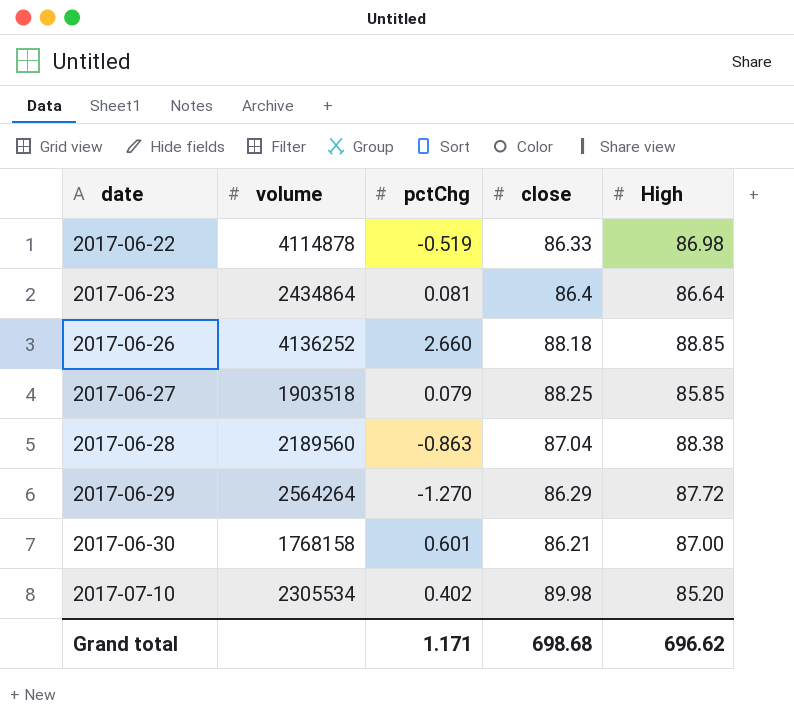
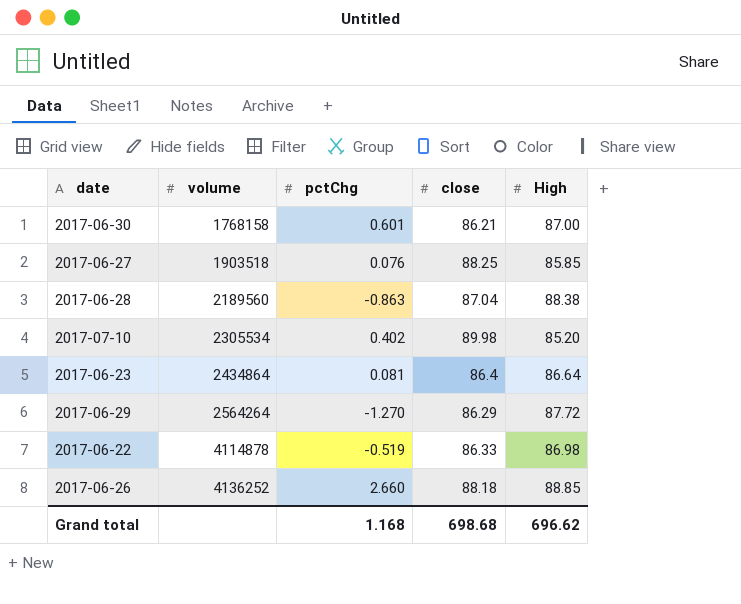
row order: date ascending -> volume ascending
2017-06-27 | pctChg: 0.079 -> 0.076
Grand total | pctChg: 1.171 -> 1.168

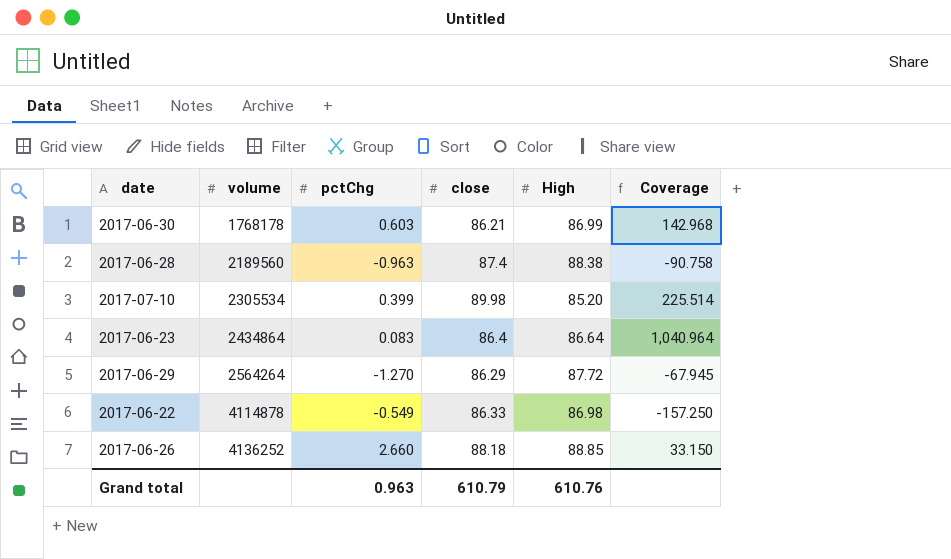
column Coverage | formula: none -> [close] / [pctChg]
row 2017-06-27: 1903518 | 0.076 | 88.25 | 85.85 -> none
2017-06-30 | volume: 1768158 -> 1768178
2017-06-30 | pctChg: 0.601 -> 0.603
2017-06-30 | High: 87.00 -> 86.99
2017-06-28 | pctChg: -0.863 -> -0.963
2017-06-28 | close: 87.04 -> 87.4
2017-07-10 | pctChg: 0.402 -> 0.399
2017-06-23 | pctChg: 0.081 -> 0.083
2017-06-22 | pctChg: -0.519 -> -0.549
Grand total | pctChg: 1.168 -> 0.963
Grand total | close: 698.68 -> 610.79
Grand total | High: 696.62 -> 610.76

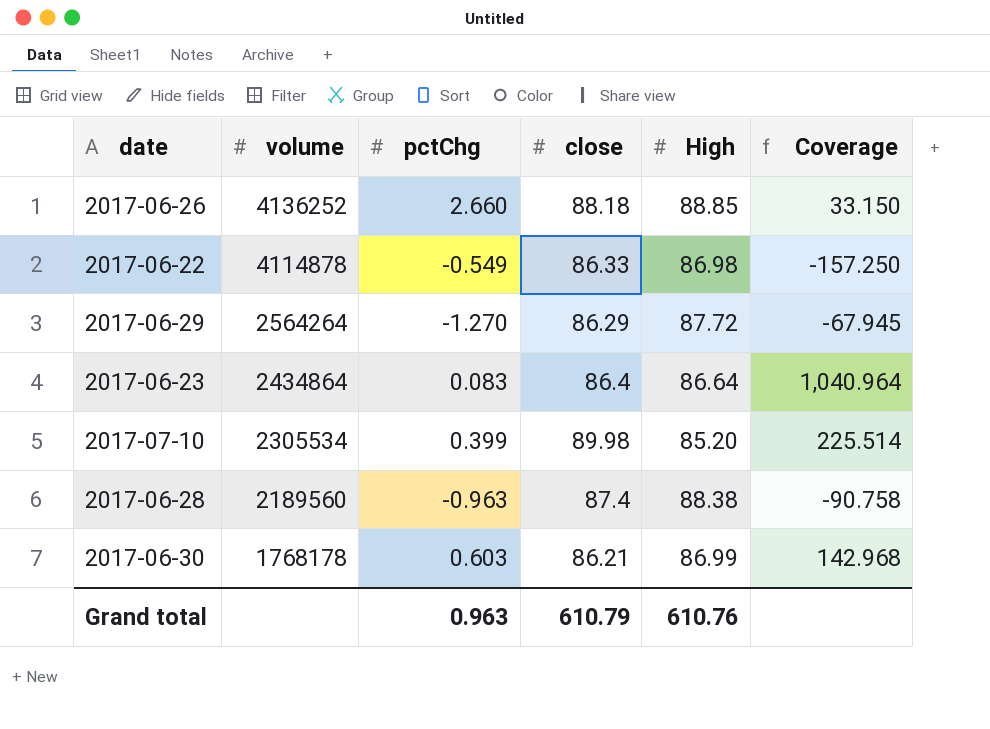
row order: volume ascending -> volume descending

